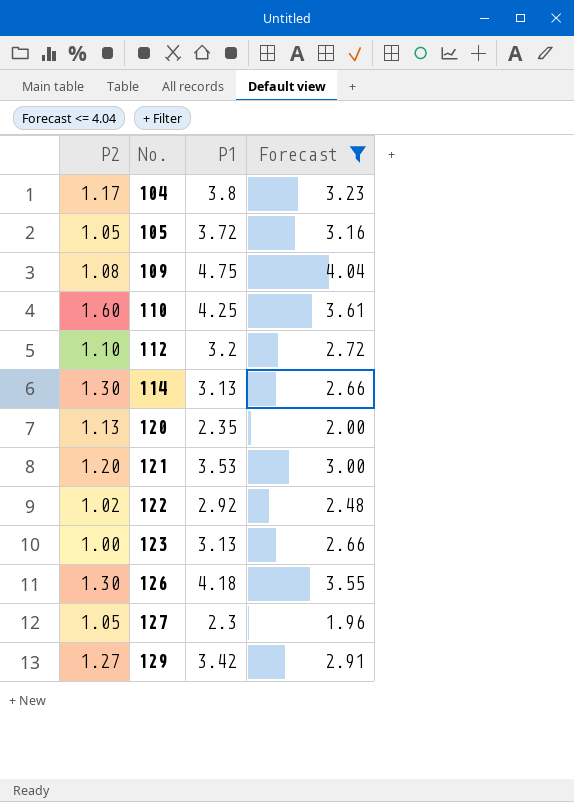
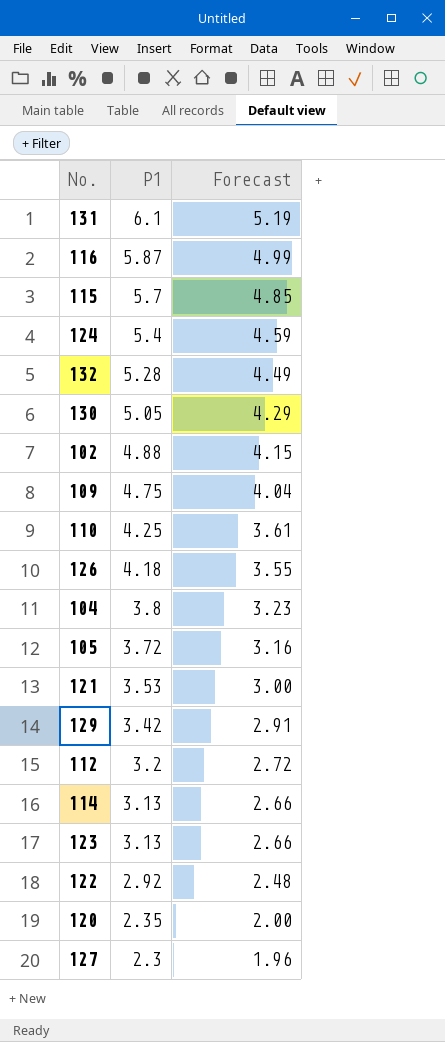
filter: Forecast <= 4.04 -> none
row order: No. ascending -> P1 descending
column P2 | position: 1 -> none

